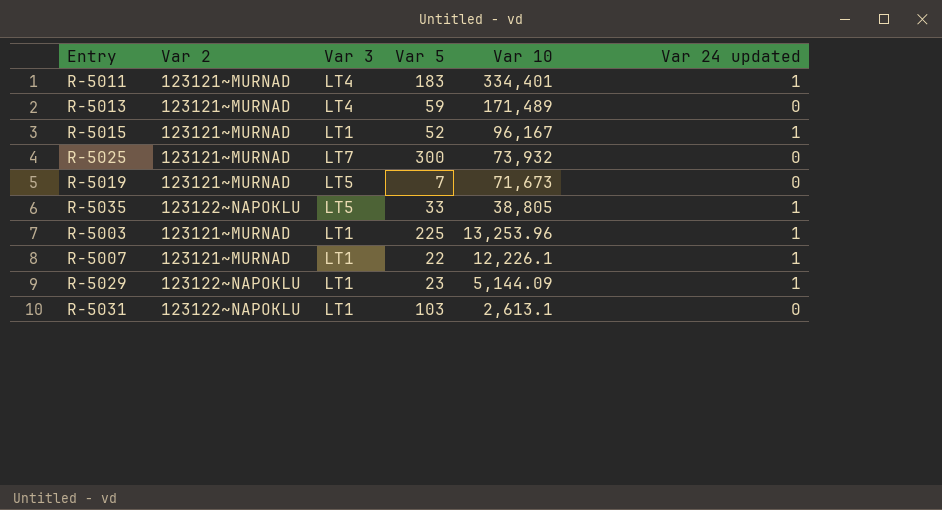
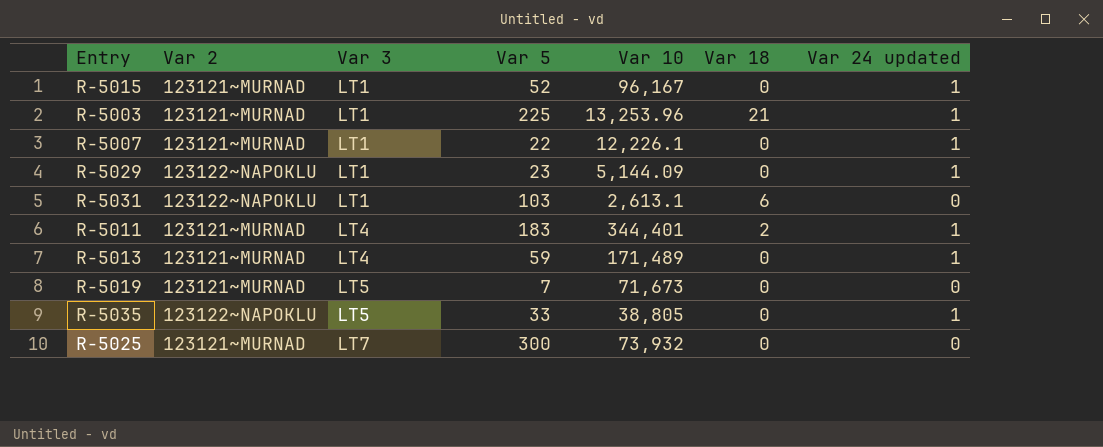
row order: Var 10 descending -> Var 3 ascending
column Var 18 | position: none -> 6
R-5011 | Var 10: 334,401 -> 344,401
R-5013 | Var 24 updated: 0 -> 1

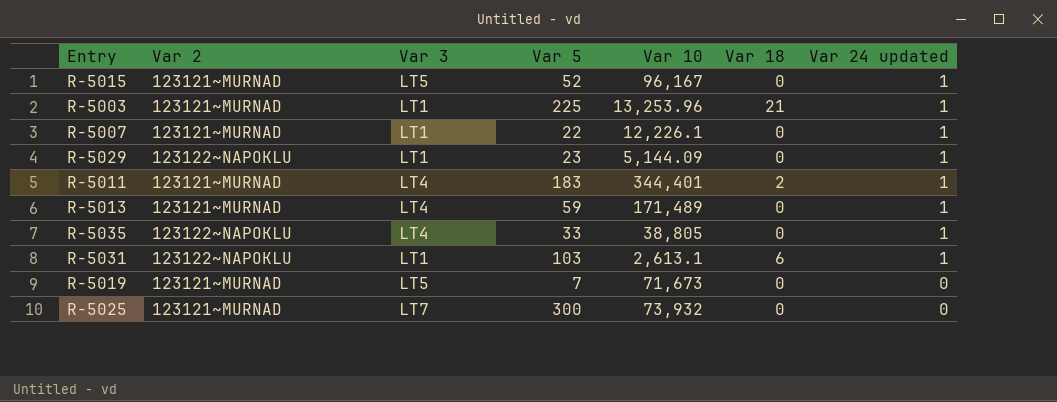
row order: Var 3 ascending -> Var 24 updated descending
R-5015 | Var 3: LT1 -> LT5
R-5035 | Var 3: LT5 -> LT4
R-5031 | Var 24 updated: 0 -> 1

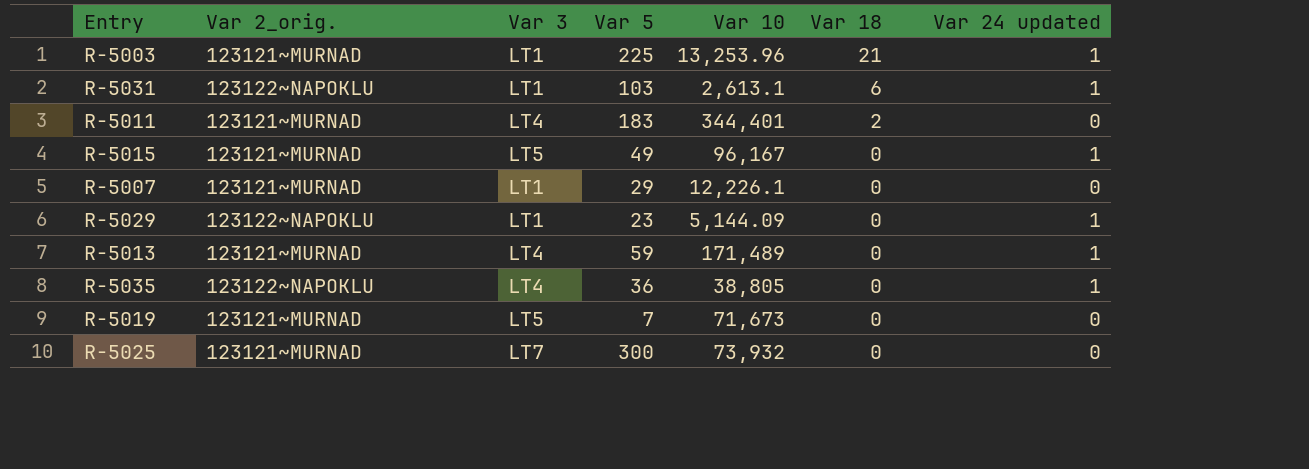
row order: Var 24 updated descending -> Var 18 descending
column name: Var 2 -> Var 2_orig.
R-5011 | Var 24 updated: 1 -> 0
R-5015 | Var 5: 52 -> 49
R-5007 | Var 5: 22 -> 29
R-5007 | Var 24 updated: 1 -> 0
R-5035 | Var 5: 33 -> 36

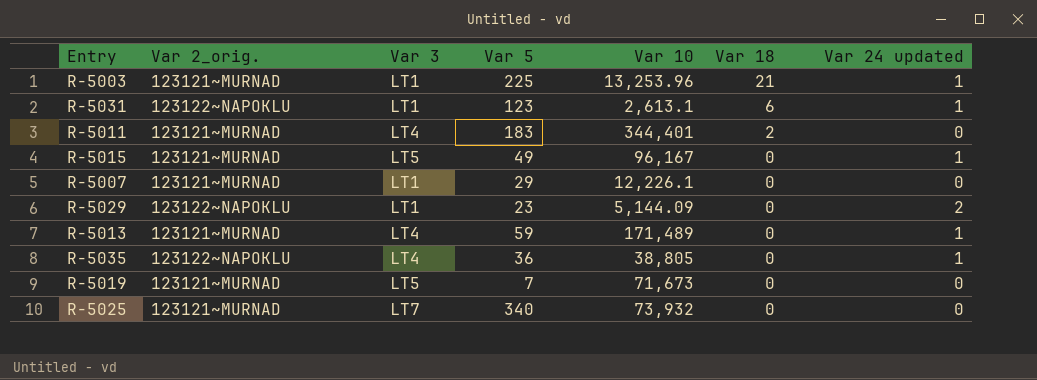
R-5031 | Var 5: 103 -> 123
R-5029 | Var 24 updated: 1 -> 2
R-5025 | Var 5: 300 -> 340

